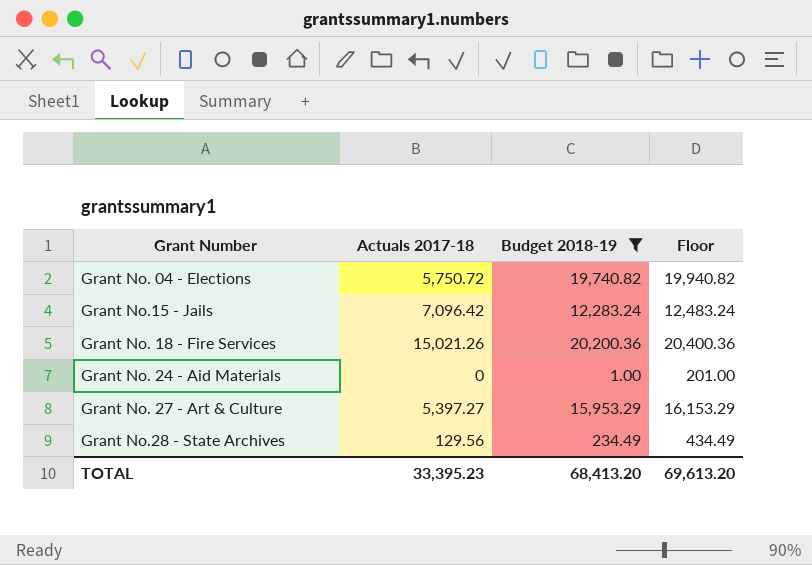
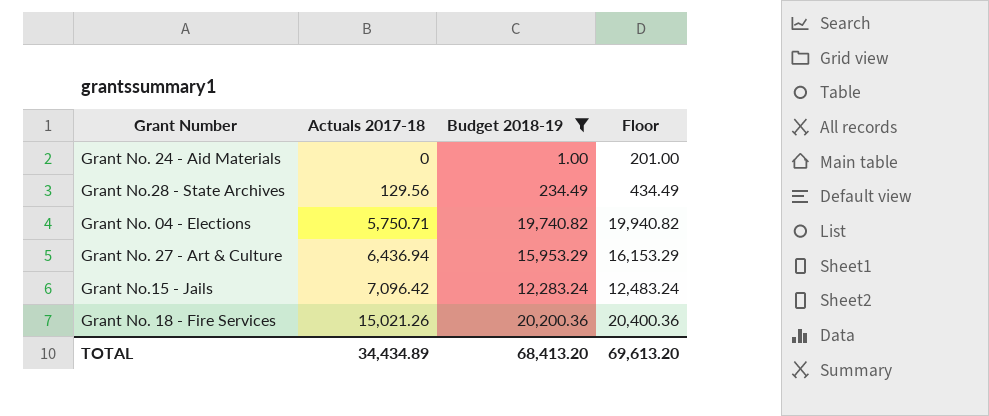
row order: none -> Actuals 2017-18 ascending
Grant No. 04 - Elections | Actuals 2017-18: 5,750.72 -> 5,750.71
Grant No. 27 - Art & Culture | Actuals 2017-18: 5,397.27 -> 6,436.94
TOTAL | Actuals 2017-18: 33,395.23 -> 34,434.89

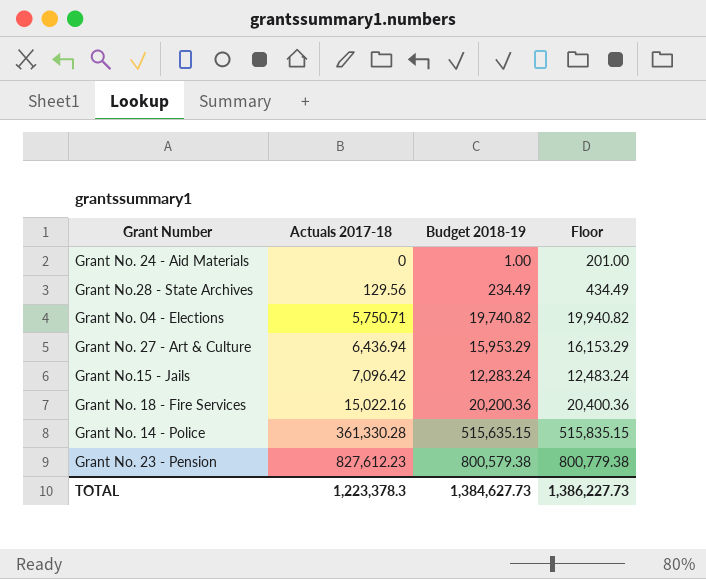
filter: Budget 2018-19 <= 20,200.36 -> none
Grant No. 18 - Fire Services | Actuals 2017-18: 15,021.26 -> 15,022.16
TOTAL | Actuals 2017-18: 34,434.89 -> 1,223,378.3
TOTAL | Budget 2018-19: 68,413.20 -> 1,384,627.73
TOTAL | Floor: 69,613.20 -> 1,386,227.73

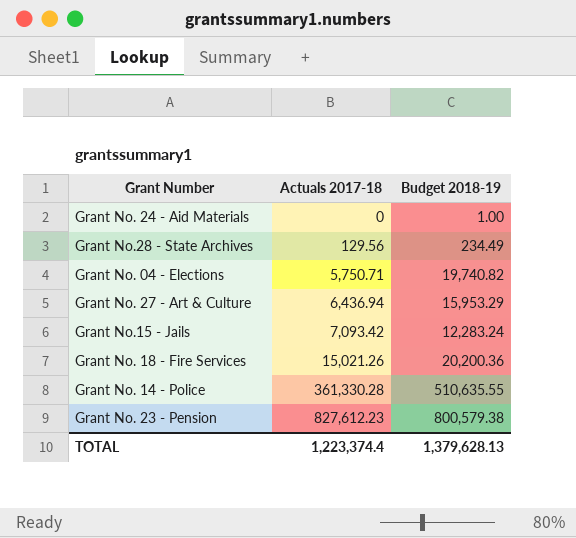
column Floor | formula: [Budget 2018-19] + 200 -> none
Grant No.15 - Jails | Actuals 2017-18: 7,096.42 -> 7,093.42
Grant No. 18 - Fire Services | Actuals 2017-18: 15,022.16 -> 15,021.26
Grant No. 14 - Police | Budget 2018-19: 515,635.15 -> 510,635.55
TOTAL | Actuals 2017-18: 1,223,378.3 -> 1,223,374.4
TOTAL | Budget 2018-19: 1,384,627.73 -> 1,379,628.13

